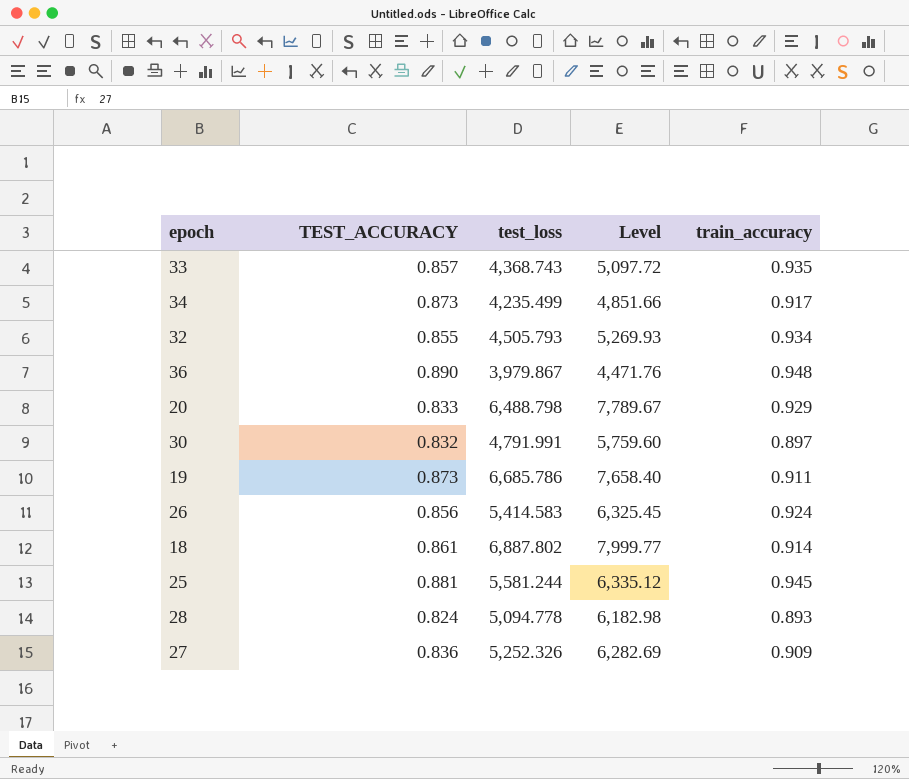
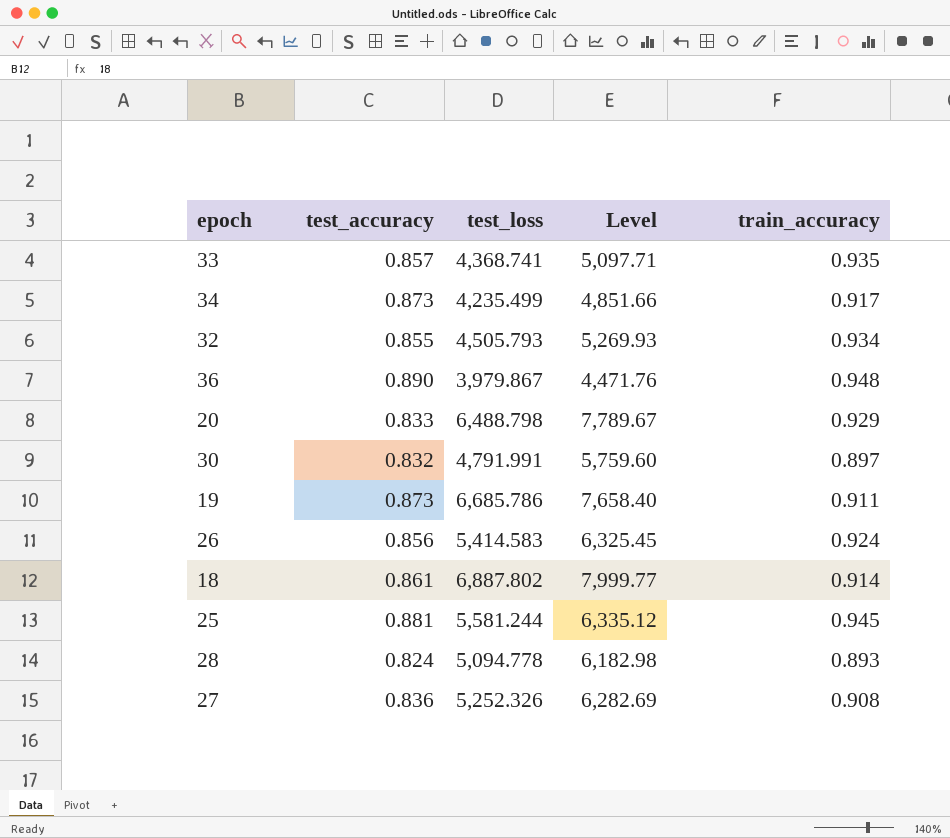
column name: TEST_ACCURACY -> test_accuracy
33 | test_loss: 4,368.743 -> 4,368.741
33 | Level: 5,097.72 -> 5,097.71
27 | train_accuracy: 0.909 -> 0.908

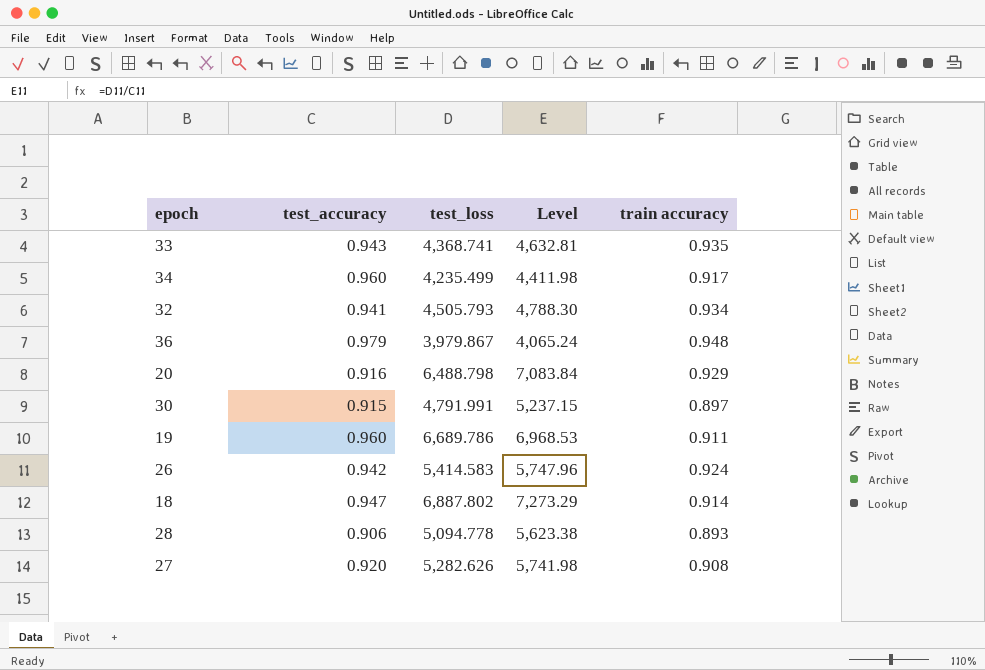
column name: train_accuracy -> train accuracy
row 25: 0.881 | 5,581.244 | 6,335.12 | 0.945 -> none
33 | test_accuracy: 0.857 -> 0.943
33 | Level: 5,097.71 -> 4,632.81
34 | test_accuracy: 0.873 -> 0.960
34 | Level: 4,851.66 -> 4,411.98
32 | test_accuracy: 0.855 -> 0.941
32 | Level: 5,269.93 -> 4,788.30
36 | test_accuracy: 0.890 -> 0.979
36 | Level: 4,471.76 -> 4,065.24
20 | test_accuracy: 0.833 -> 0.916
20 | Level: 7,789.67 -> 7,083.84
30 | test_accuracy: 0.832 -> 0.915
30 | Level: 5,759.60 -> 5,237.15
19 | test_accuracy: 0.873 -> 0.960
19 | test_loss: 6,685.786 -> 6,689.786
19 | Level: 7,658.40 -> 6,968.53
26 | test_accuracy: 0.856 -> 0.942
26 | Level: 6,325.45 -> 5,747.96
18 | test_accuracy: 0.861 -> 0.947
18 | Level: 7,999.77 -> 7,273.29
28 | test_accuracy: 0.824 -> 0.906
28 | Level: 6,182.98 -> 5,623.38
27 | test_accuracy: 0.836 -> 0.920
27 | test_loss: 5,252.326 -> 5,282.626
27 | Level: 6,282.69 -> 5,741.98

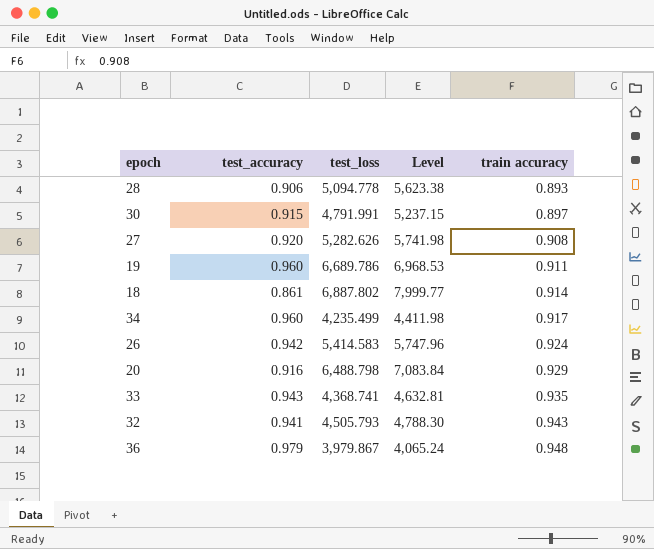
row order: none -> train accuracy ascending
18 | test_accuracy: 0.947 -> 0.861
18 | Level: 7,273.29 -> 7,999.77
32 | train accuracy: 0.934 -> 0.943

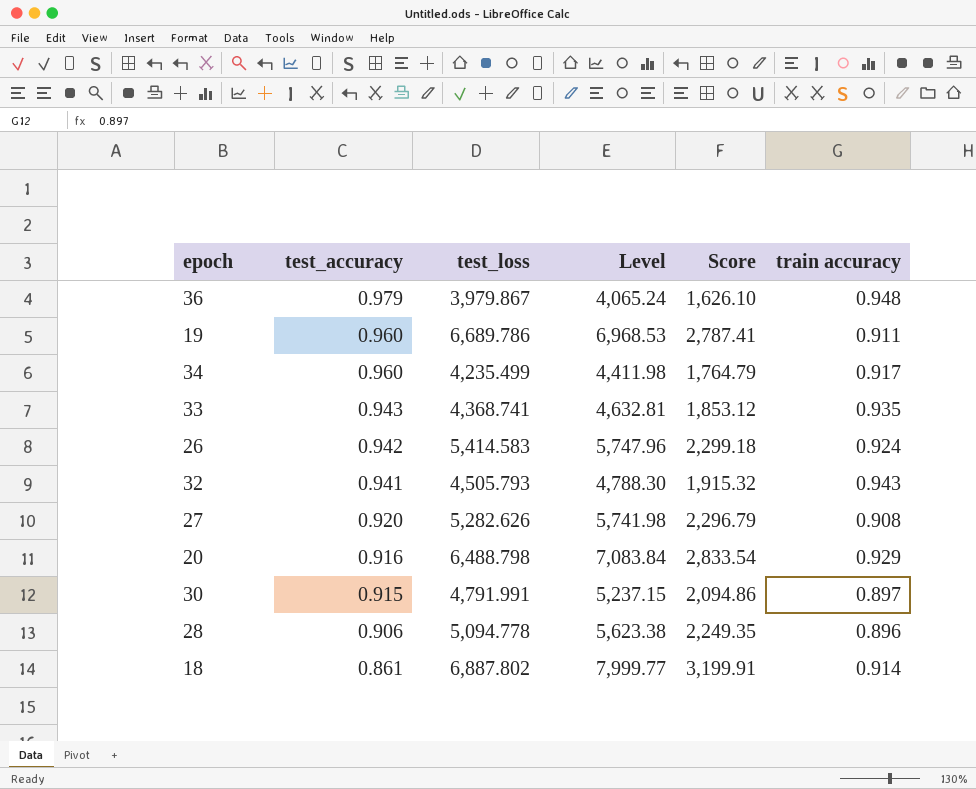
row order: train accuracy ascending -> test_accuracy descending
column Score | formula: none -> [Level] * 0.4
28 | train accuracy: 0.893 -> 0.896

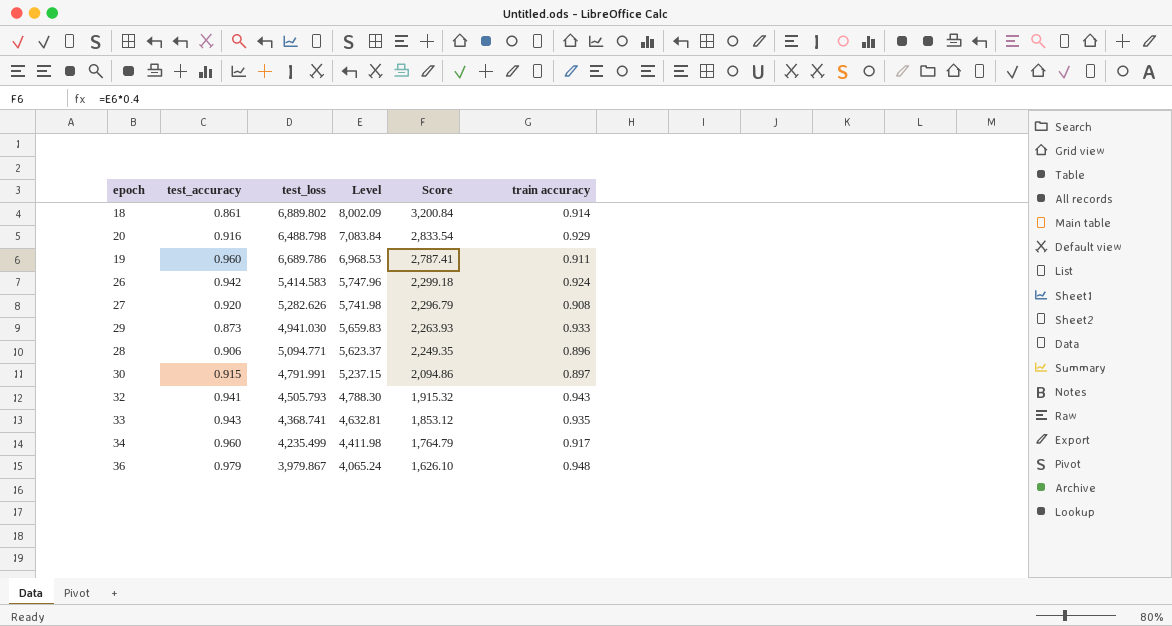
row order: test_accuracy descending -> Level descending
18 | test_loss: 6,887.802 -> 6,889.802
18 | Level: 7,999.77 -> 8,002.09
18 | Score: 3,199.91 -> 3,200.84
row 29: none -> 0.873 | 4,941.030 | 5,659.83 | 2,263.93 | 0.933
28 | test_loss: 5,094.778 -> 5,094.771
28 | Level: 5,623.38 -> 5,623.37

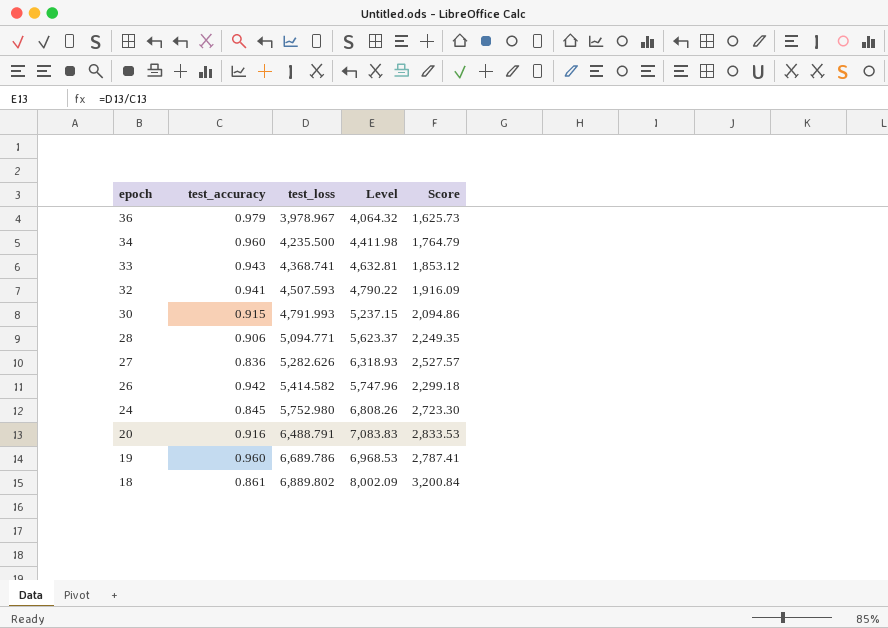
row order: Level descending -> epoch descending
column train accuracy | position: 6 -> none
row 29: 0.873 | 4,941.030 | 5,659.83 | 2,263.93 | 0.933 -> none
36 | test_loss: 3,979.867 -> 3,978.967
36 | Level: 4,065.24 -> 4,064.32
36 | Score: 1,626.10 -> 1,625.73
34 | test_loss: 4,235.499 -> 4,235.500
32 | test_loss: 4,505.793 -> 4,507.593
32 | Level: 4,788.30 -> 4,790.22
32 | Score: 1,915.32 -> 1,916.09
30 | test_loss: 4,791.991 -> 4,791.993
27 | test_accuracy: 0.920 -> 0.836
27 | Level: 5,741.98 -> 6,318.93
27 | Score: 2,296.79 -> 2,527.57
26 | test_loss: 5,414.583 -> 5,414.582
row 24: none -> 0.845 | 5,752.980 | 6,808.26 | 2,723.30
20 | test_loss: 6,488.798 -> 6,488.791
20 | Level: 7,083.84 -> 7,083.83
20 | Score: 2,833.54 -> 2,833.53

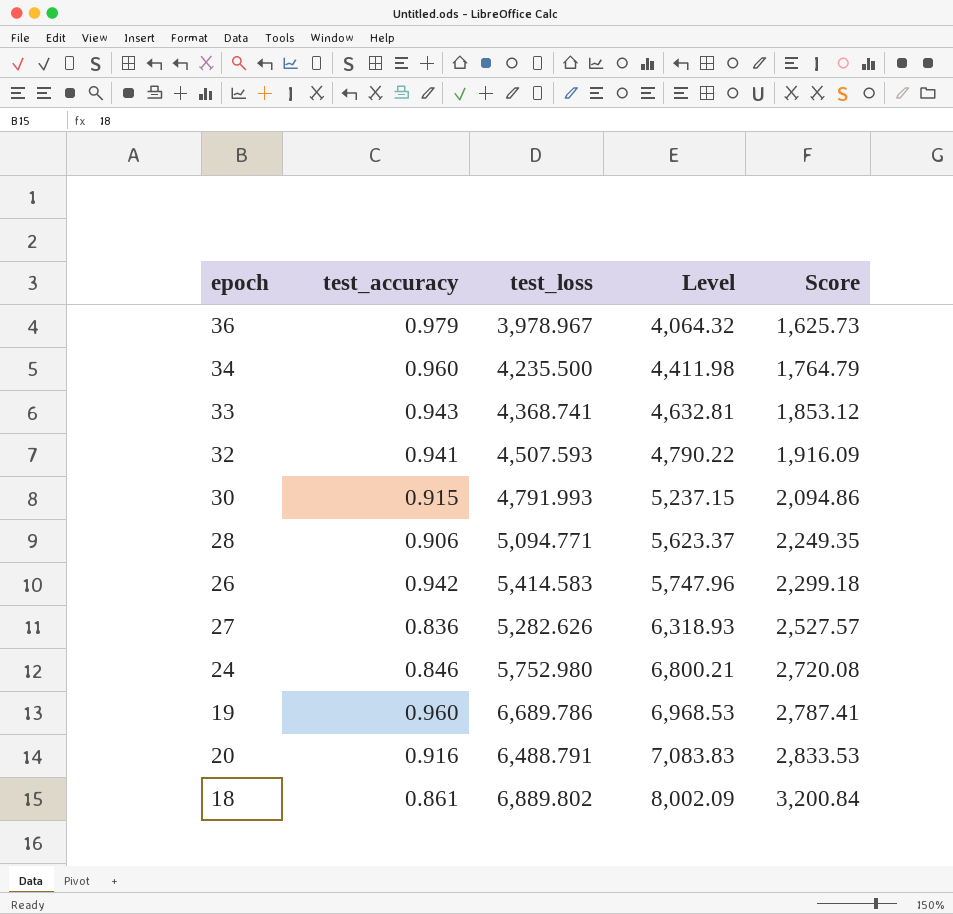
row order: epoch descending -> Level ascending
26 | test_loss: 5,414.582 -> 5,414.583
24 | test_accuracy: 0.845 -> 0.846
24 | Level: 6,808.26 -> 6,800.21
24 | Score: 2,723.30 -> 2,720.08

